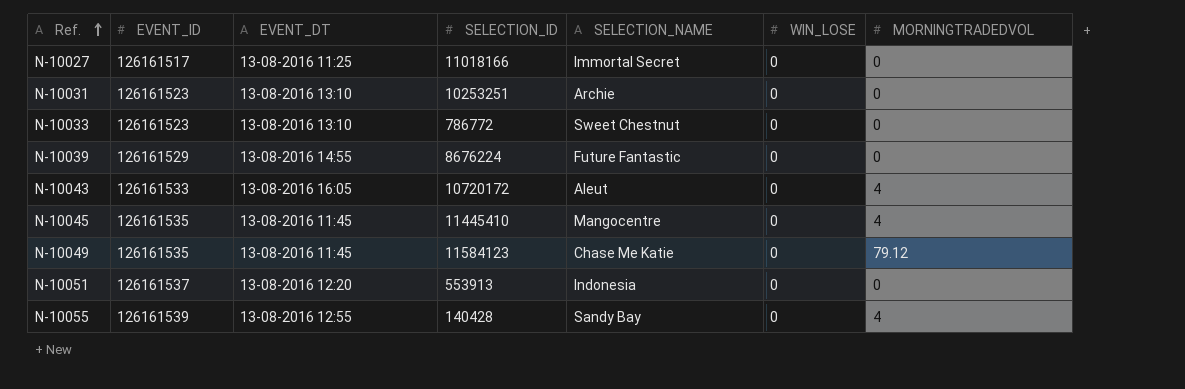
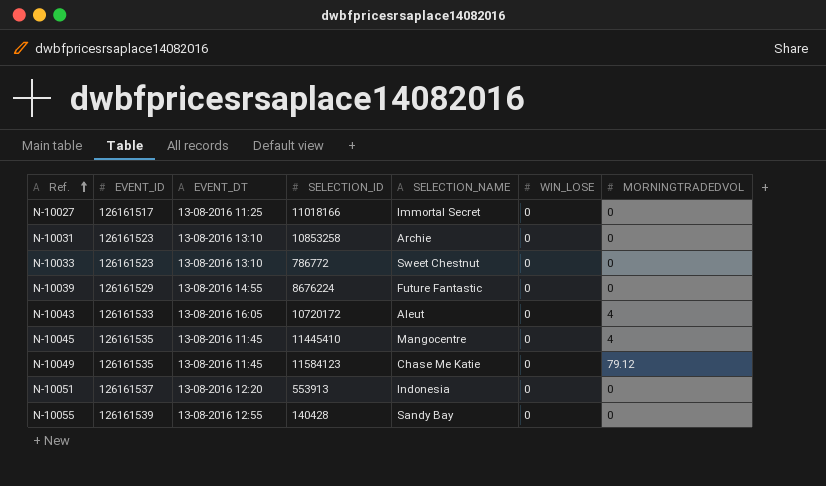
N-10031 | SELECTION_ID: 10253251 -> 10853258
N-10055 | MORNINGTRADEDVOL: 4 -> 0

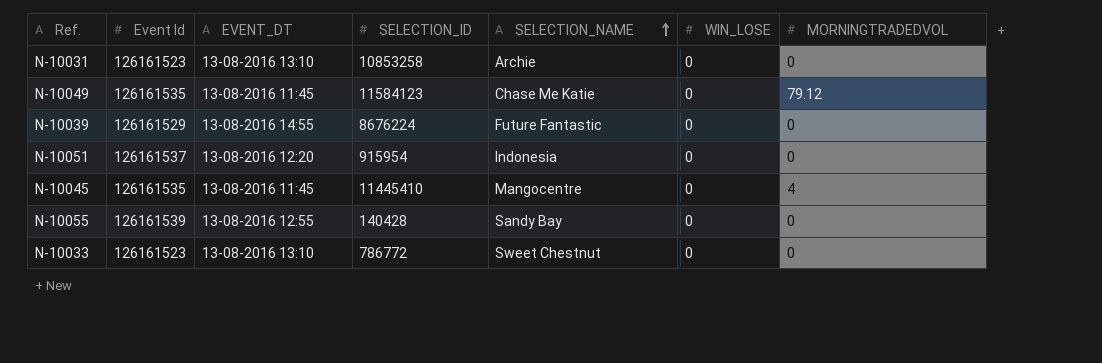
row order: Ref. ascending -> SELECTION_NAME ascending
column name: EVENT_ID -> Event Id
row N-10027: 126161517 | 13-08-2016 11:25 | 11018166 | Immortal Secret | 0 | 0 -> none
row N-10043: 126161533 | 13-08-2016 16:05 | 10720172 | Aleut | 0 | 4 -> none
N-10051 | SELECTION_ID: 553913 -> 915954

